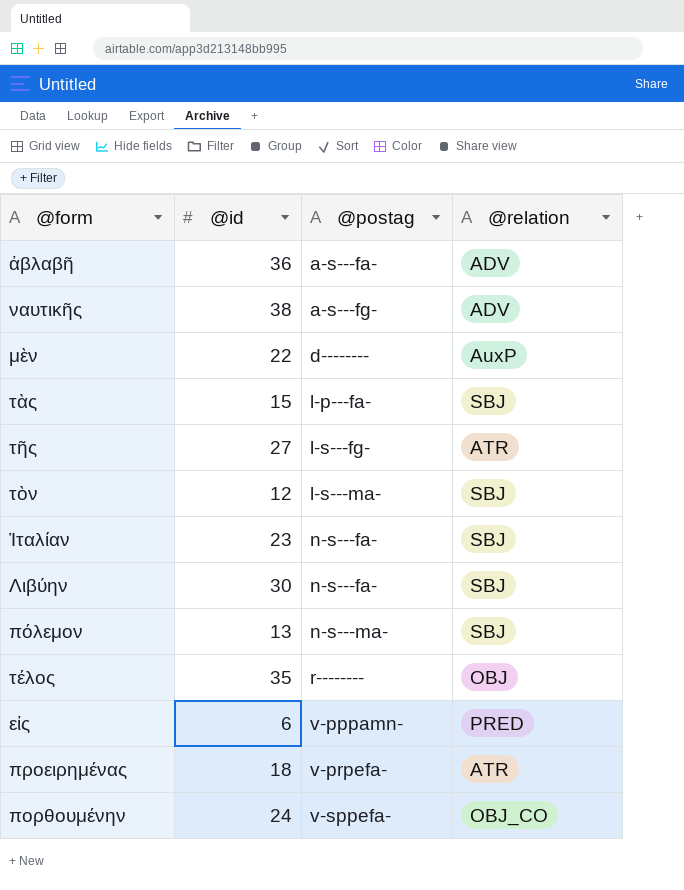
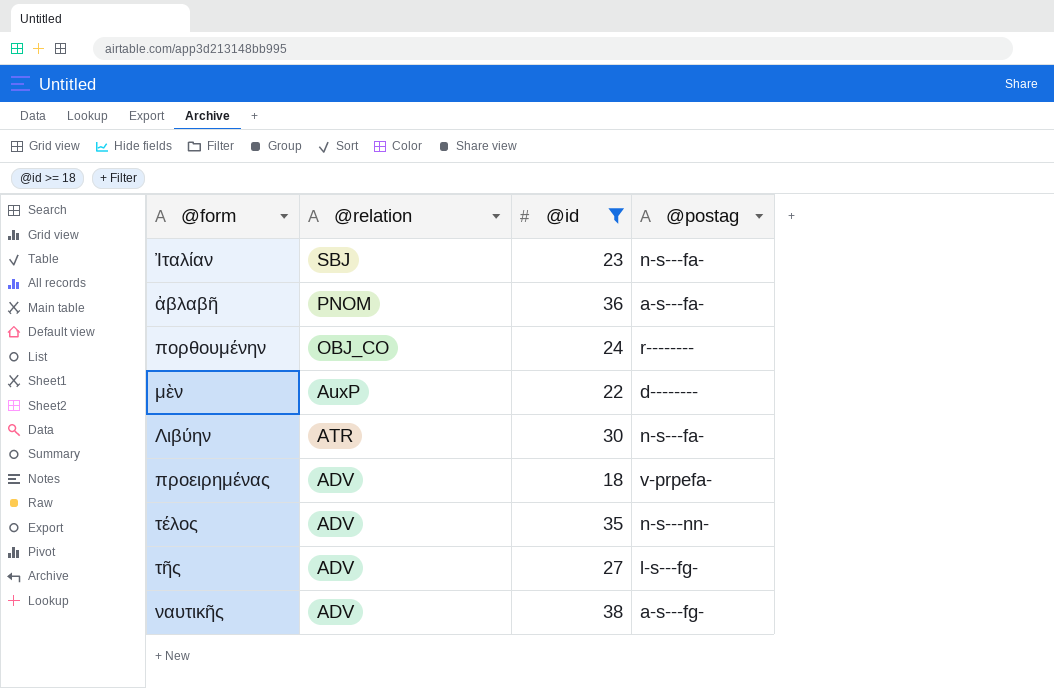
filter: none -> @id >= 18
row order: @postag ascending -> @relation descending
column @relation | position: 4 -> 2
ἀβλαβῆ | @relation: ADV -> PNOM
πορθουμένην | @postag: v-sppefa- -> r--------
Λιβύην | @relation: SBJ -> ATR
προειρημένας | @relation: ATR -> ADV
τέλος | @relation: OBJ -> ADV
τέλος | @postag: r-------- -> n-s---nn-
τῆς | @relation: ATR -> ADV

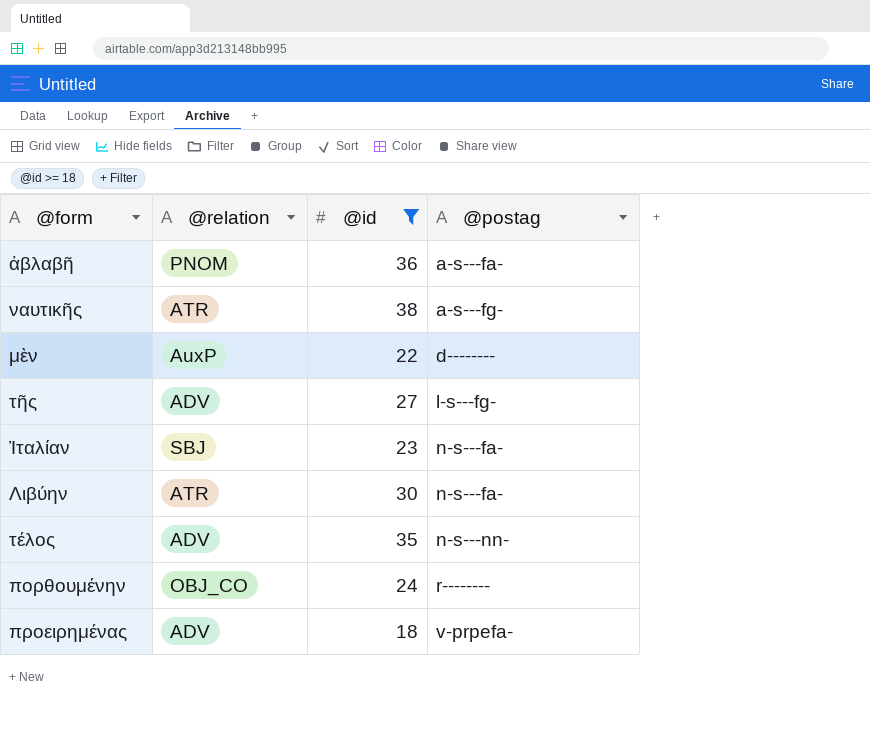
row order: @relation descending -> @postag ascending
ναυτικῆς | @relation: ADV -> ATR

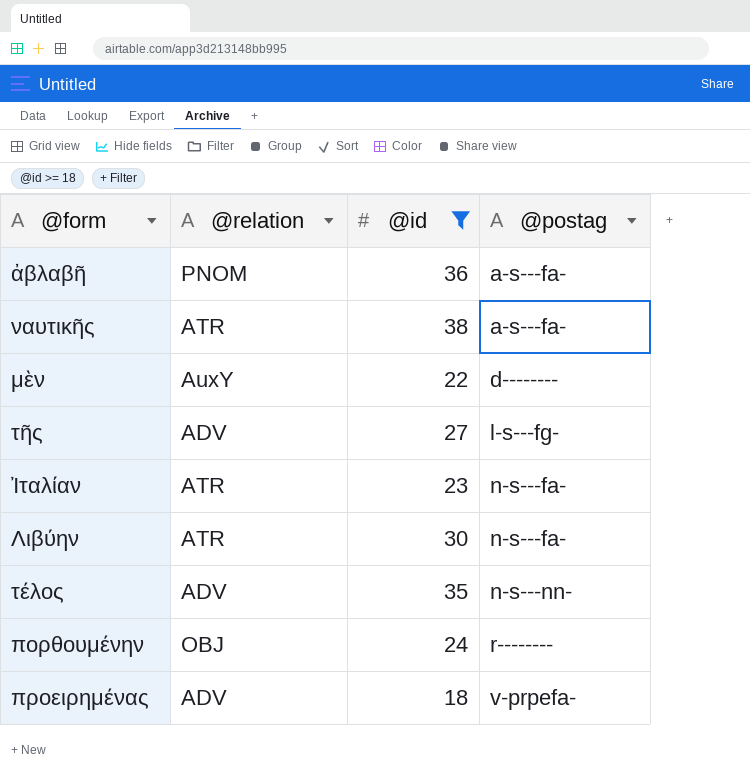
ναυτικῆς | @postag: a-s---fg- -> a-s---fa-
μὲν | @relation: AuxP -> AuxY
Ἰταλίαν | @relation: SBJ -> ATR
πορθουμένην | @relation: OBJ_CO -> OBJ

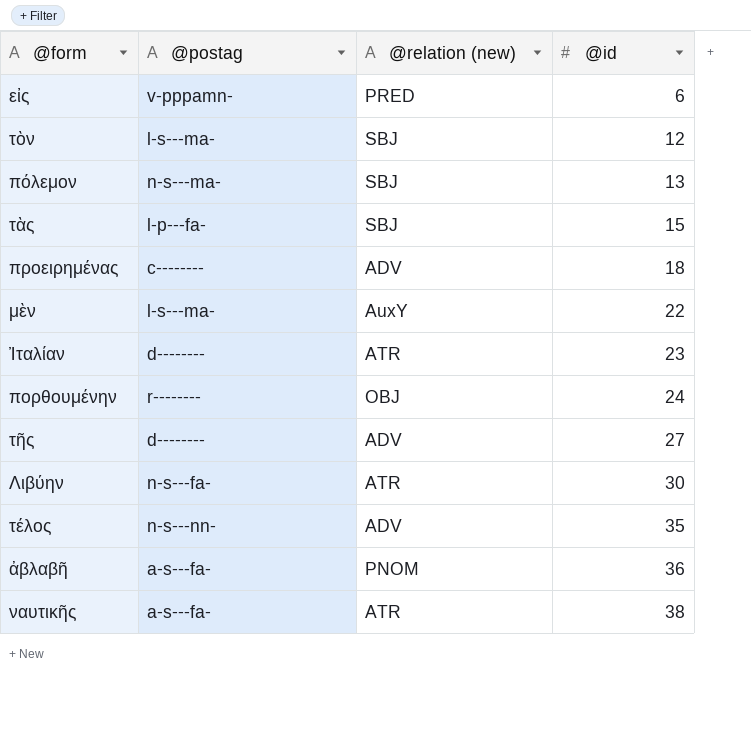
filter: @id >= 18 -> none
row order: @postag ascending -> @id ascending
column @postag | position: 4 -> 2
column name: @relation -> @relation (new)
προειρημένας | @postag: v-prpefa- -> c--------
μὲν | @postag: d-------- -> l-s---ma-
Ἰταλίαν | @postag: n-s---fa- -> d--------
τῆς | @postag: l-s---fg- -> d--------

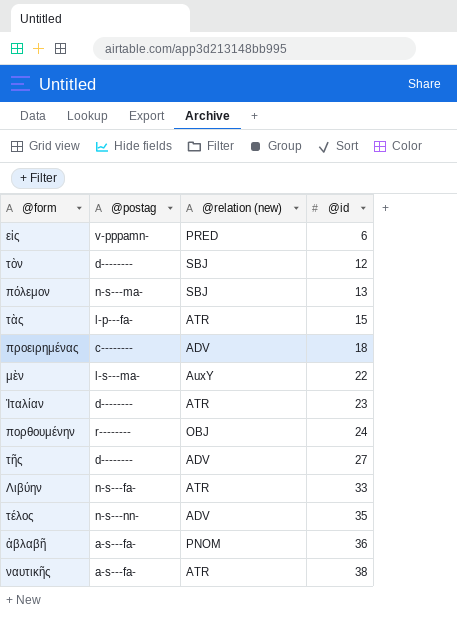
τὸν | @postag: l-s---ma- -> d--------
τὰς | @relation (new): SBJ -> ATR
Λιβύην | @id: 30 -> 33

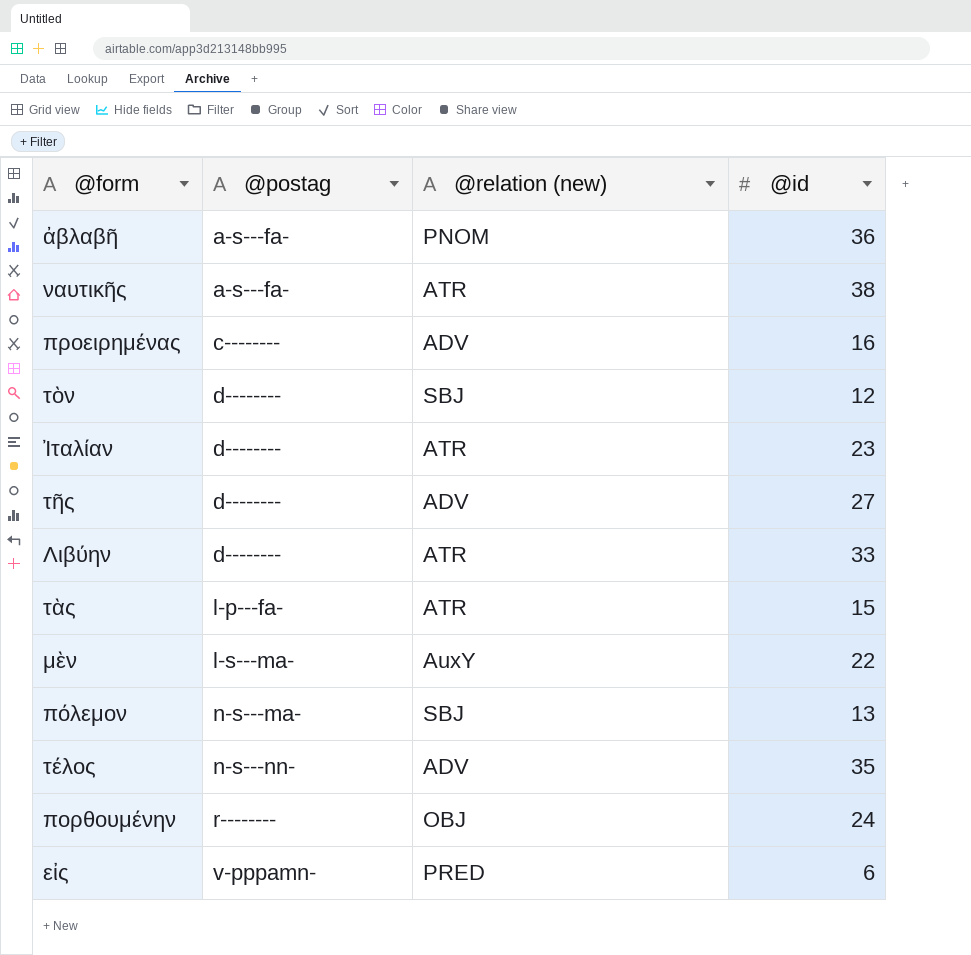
row order: @id ascending -> @postag ascending
προειρημένας | @id: 18 -> 16
Λιβύην | @postag: n-s---fa- -> d--------

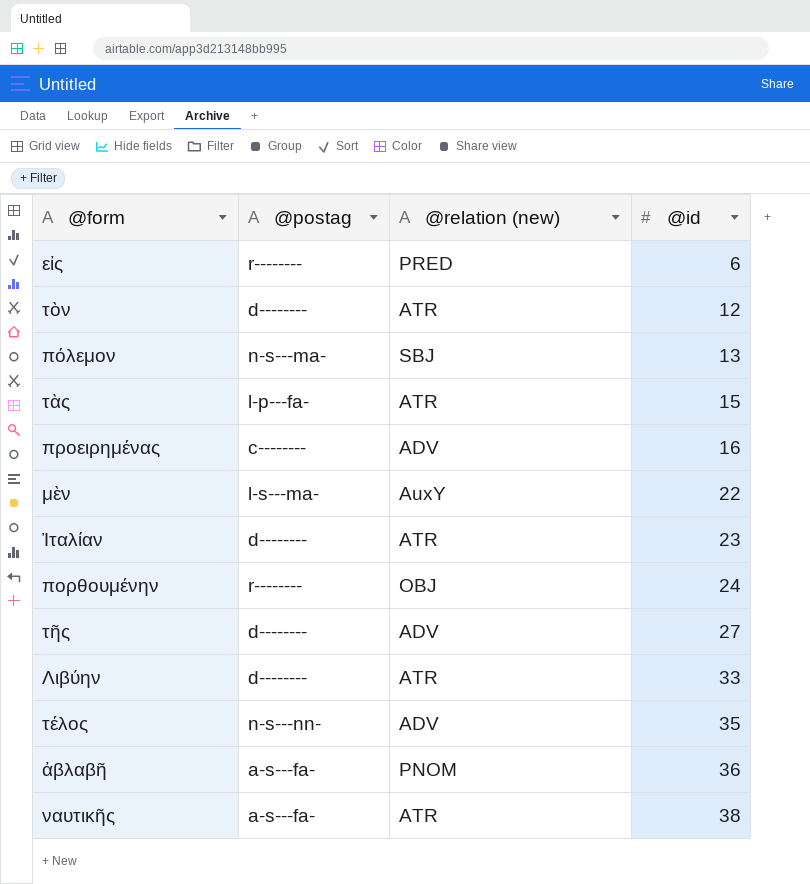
row order: @postag ascending -> @id ascending
εἰς | @postag: v-pppamn- -> r--------
τὸν | @relation (new): SBJ -> ATR

